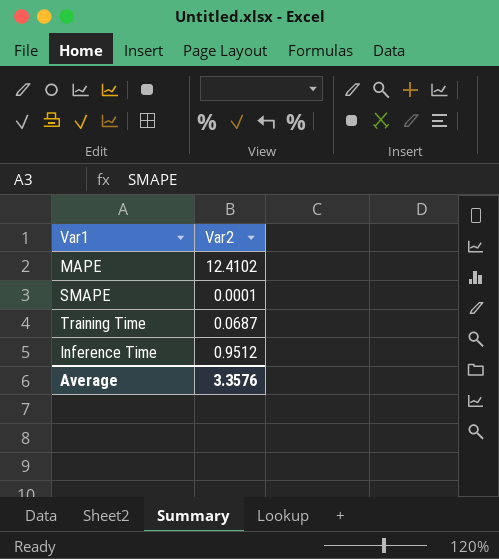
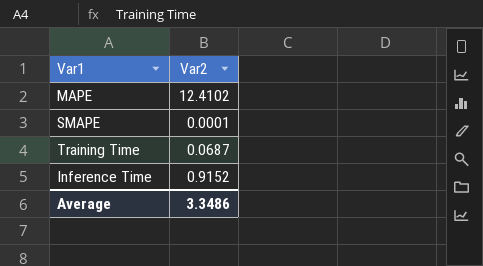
Inference Time | Var2: 0.9512 -> 0.9152
Average | Var2: 3.3576 -> 3.3486

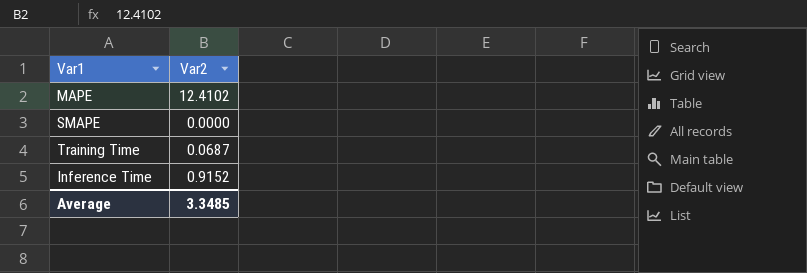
SMAPE | Var2: 0.0001 -> 0.0000
Average | Var2: 3.3486 -> 3.3485

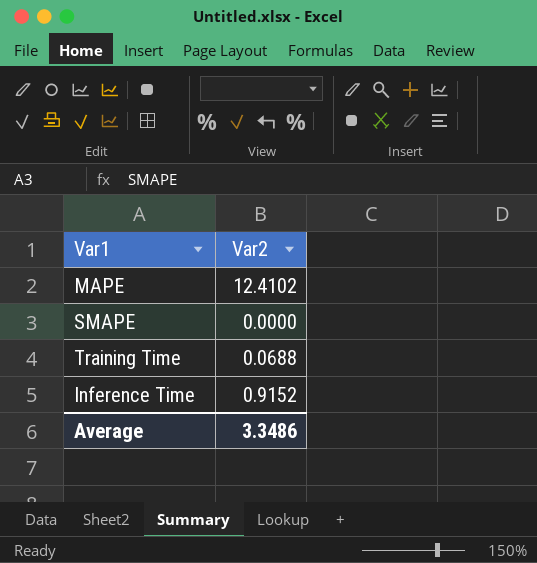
Training Time | Var2: 0.0687 -> 0.0688
Average | Var2: 3.3485 -> 3.3486

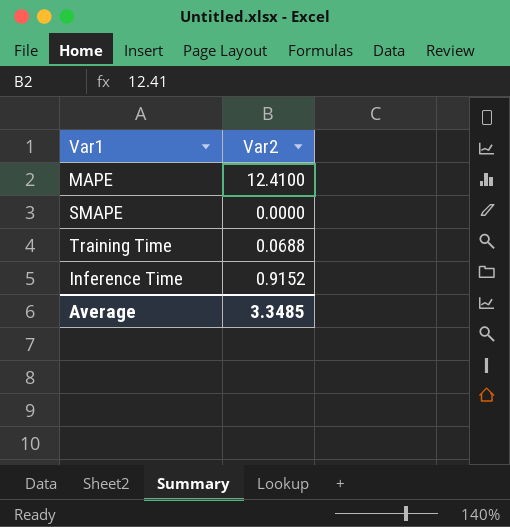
MAPE | Var2: 12.4102 -> 12.4100
Average | Var2: 3.3486 -> 3.3485

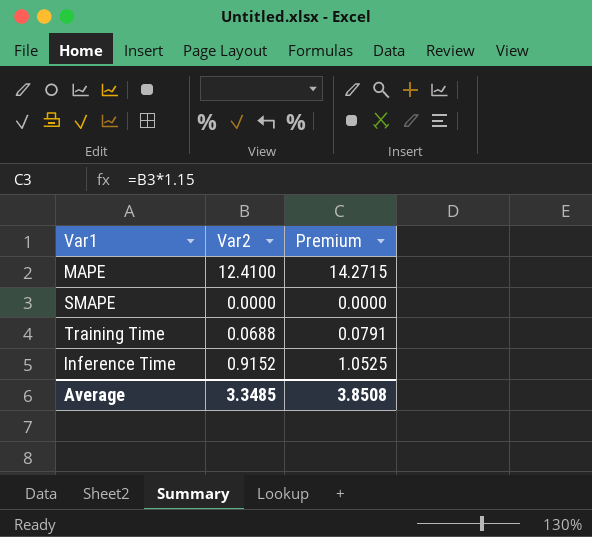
column Premium | formula: none -> [Var2] * 1.15

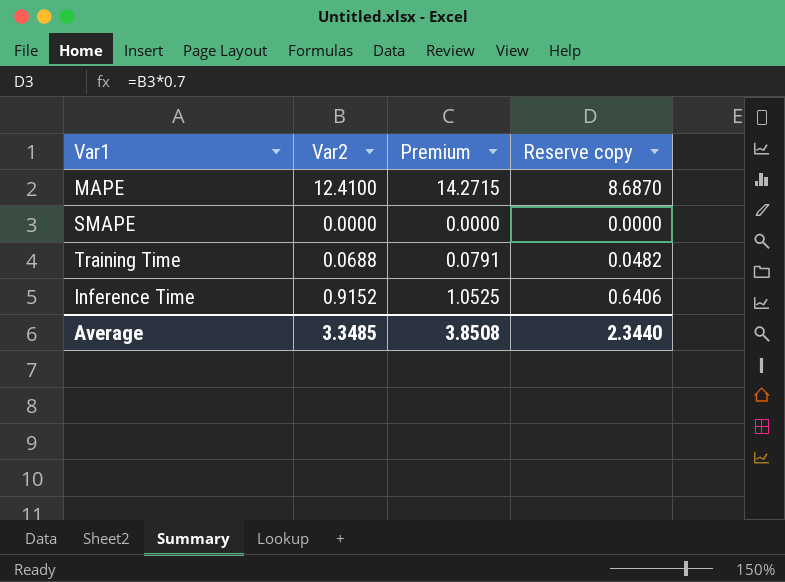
column Reserve copy | formula: none -> [Var2] * 0.7

